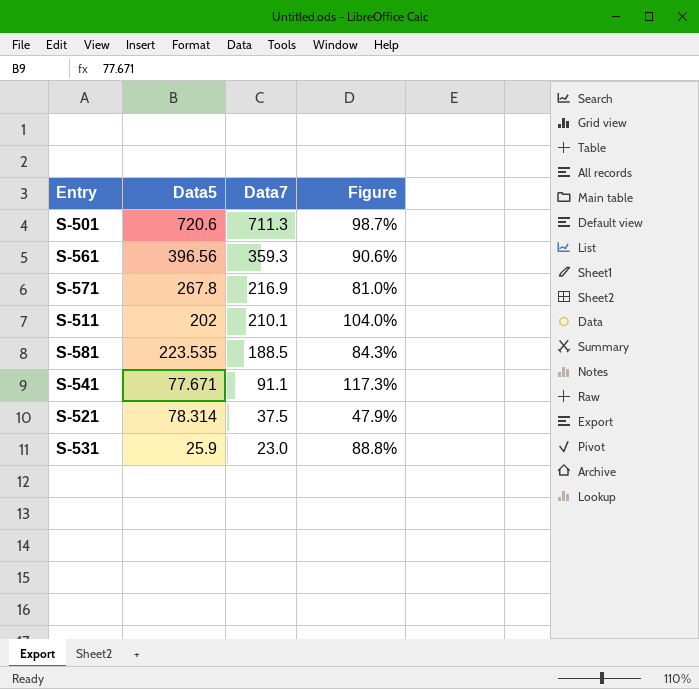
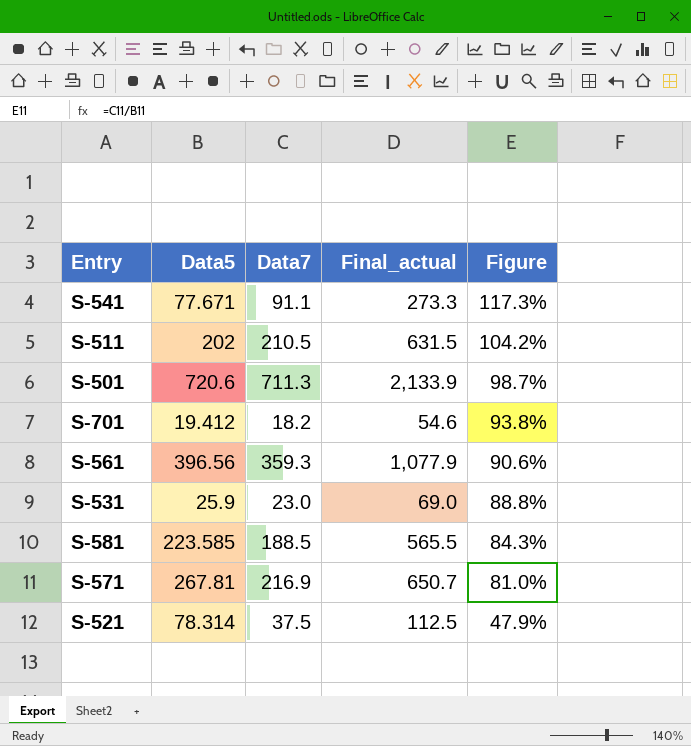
row order: Data7 descending -> Figure descending
column Final_actual | formula: none -> [Data7] * 3
S-511 | Data7: 210.1 -> 210.5
S-511 | Figure: 104.0% -> 104.2%
row S-701: none -> 19.412 | 18.2 | 54.6 | 93.8%
S-581 | Data5: 223.535 -> 223.585
S-571 | Data5: 267.8 -> 267.81

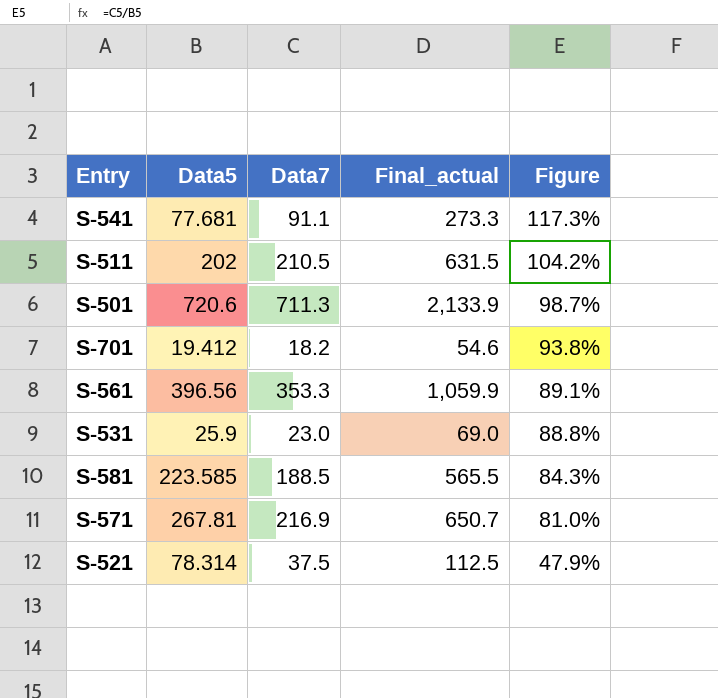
S-541 | Data5: 77.671 -> 77.681
S-561 | Data7: 359.3 -> 353.3
S-561 | Final_actual: 1,077.9 -> 1,059.9
S-561 | Figure: 90.6% -> 89.1%

